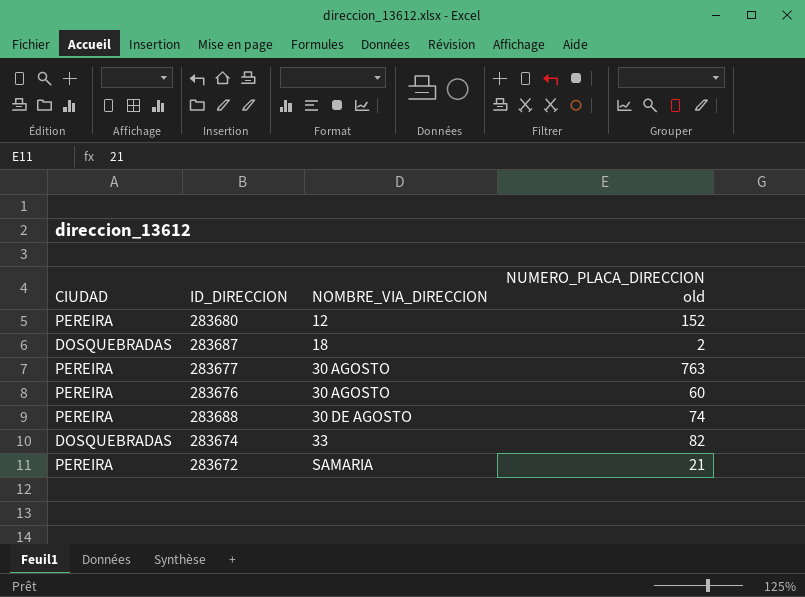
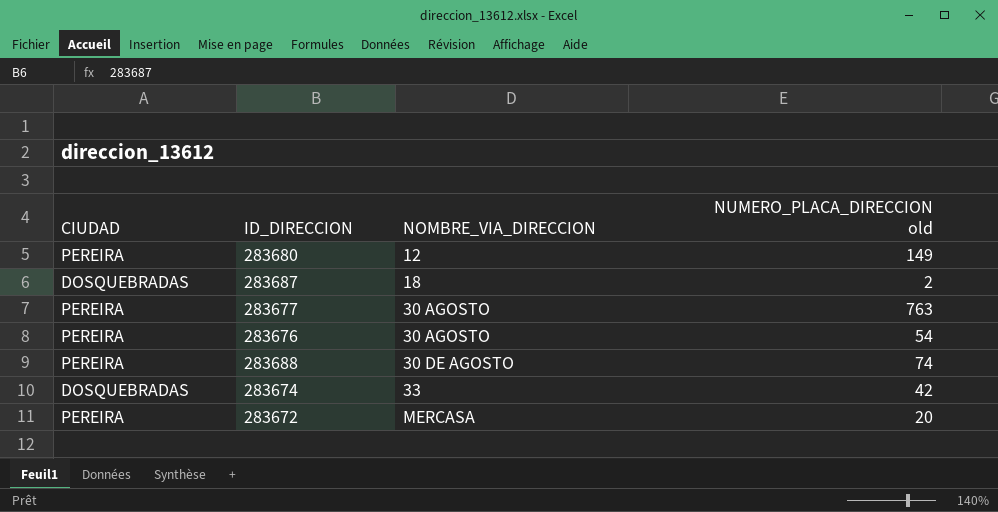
283680 | NUMERO_PLACA_DIRECCION old: 152 -> 149
283676 | NUMERO_PLACA_DIRECCION old: 60 -> 54
283674 | NUMERO_PLACA_DIRECCION old: 82 -> 42
283672 | NOMBRE_VIA_DIRECCION: SAMARIA -> MERCASA
283672 | NUMERO_PLACA_DIRECCION old: 21 -> 20

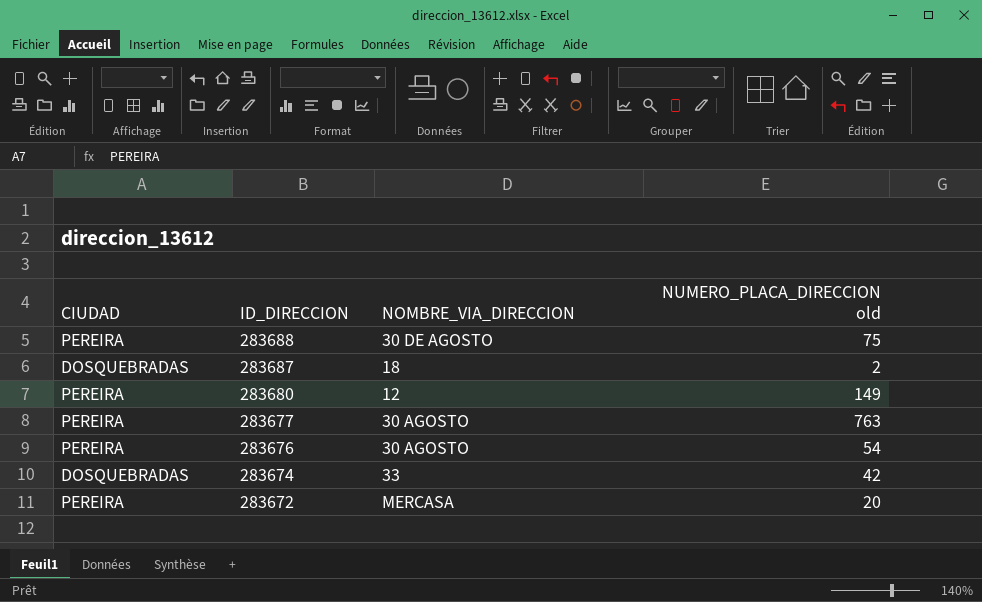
row order: NOMBRE_VIA_DIRECCION ascending -> ID_DIRECCION descending
283688 | NUMERO_PLACA_DIRECCION old: 74 -> 75

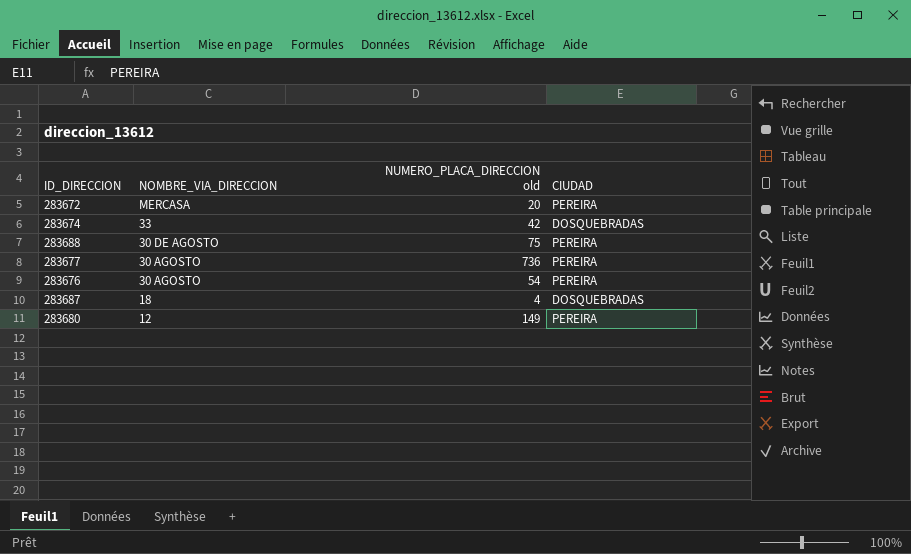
row order: ID_DIRECCION descending -> NOMBRE_VIA_DIRECCION descending
column CIUDAD | position: 1 -> 4
283677 | NUMERO_PLACA_DIRECCION old: 763 -> 736
283687 | NUMERO_PLACA_DIRECCION old: 2 -> 4

